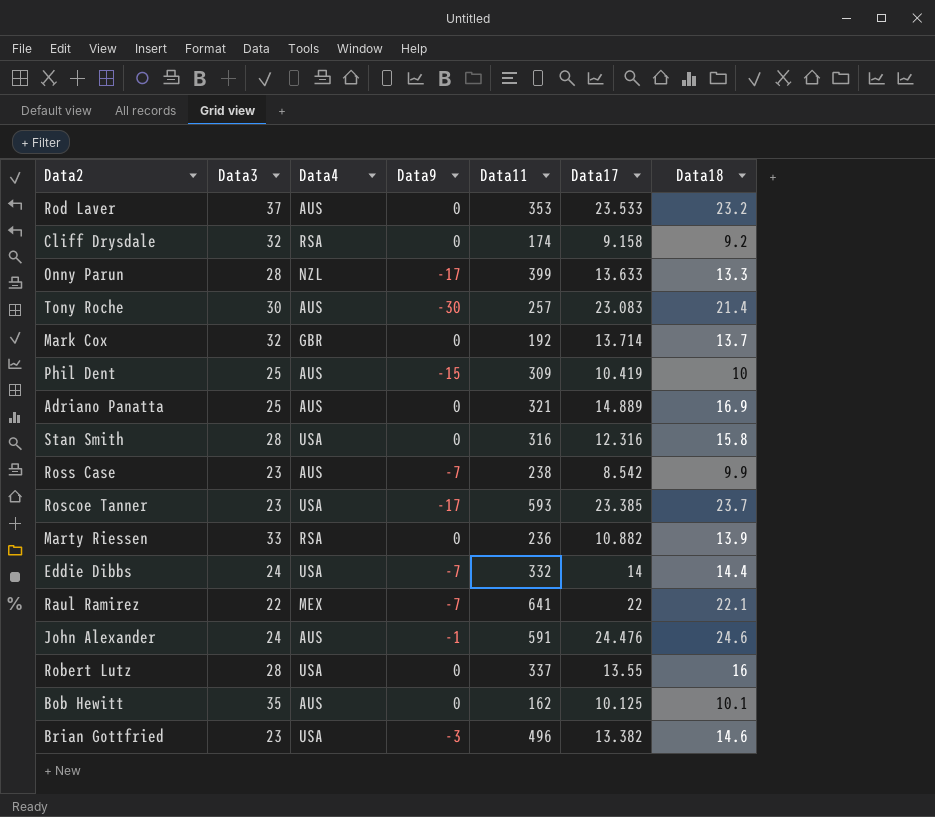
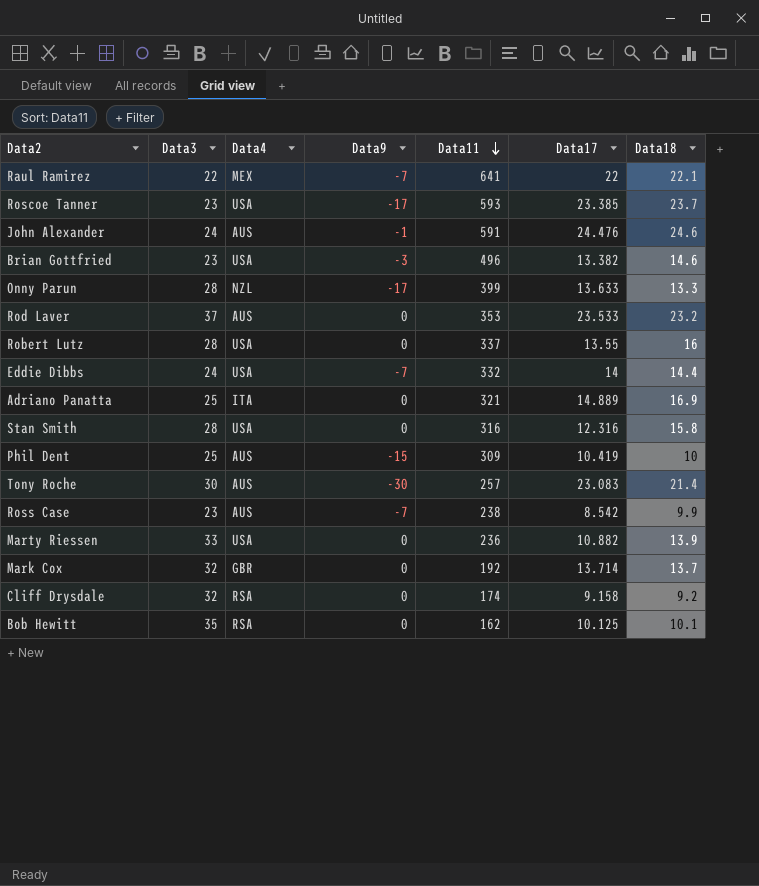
row order: none -> Data11 descending
Adriano Panatta | Data4: AUS -> ITA
Marty Riessen | Data4: RSA -> USA
Bob Hewitt | Data4: AUS -> RSA

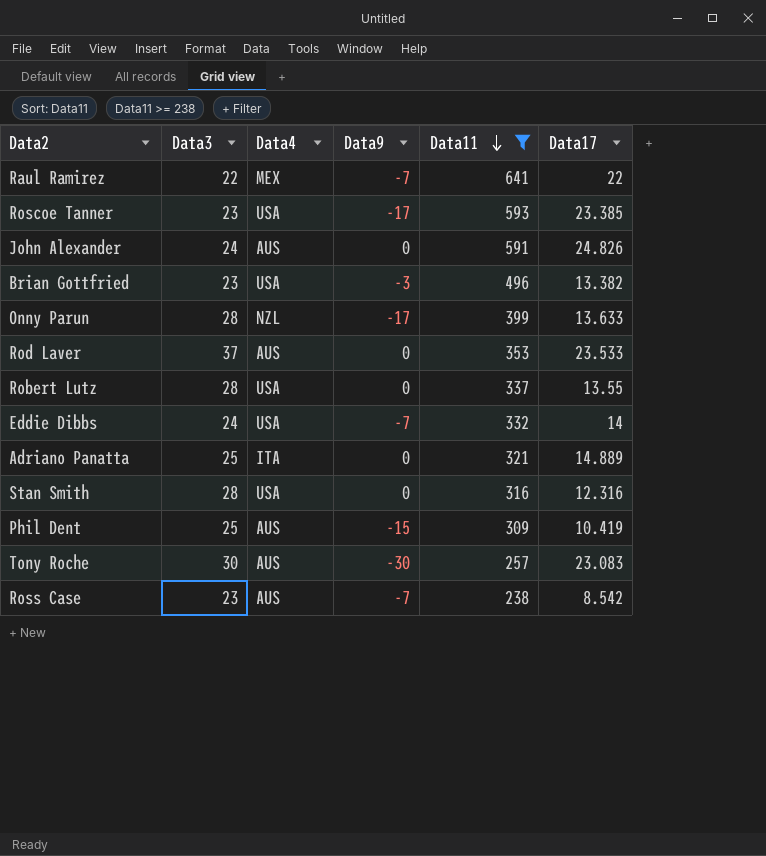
filter: none -> Data11 >= 238
column Data18 | position: 7 -> none
John Alexander | Data9: -1 -> 0
John Alexander | Data17: 24.476 -> 24.826

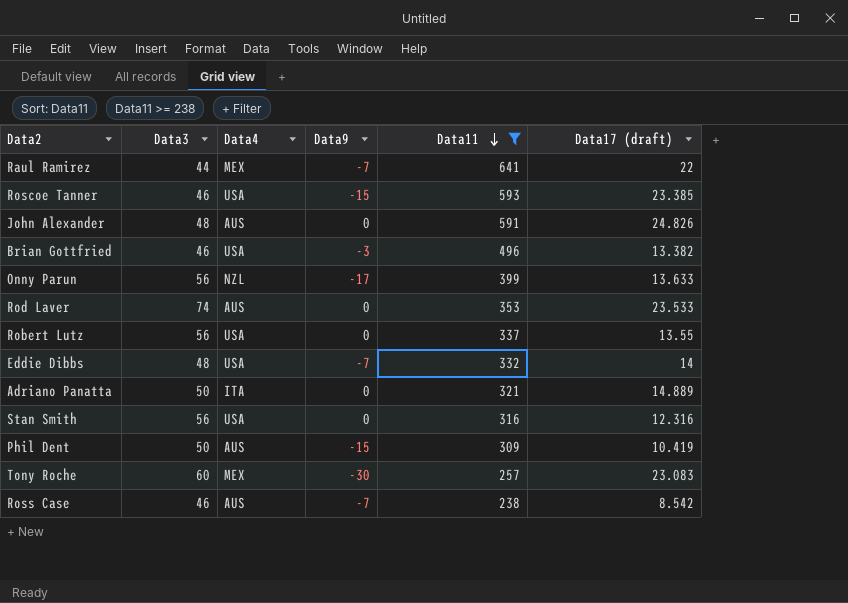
column name: Data17 -> Data17 (draft)
Raul Ramirez | Data3: 22 -> 44
Roscoe Tanner | Data3: 23 -> 46
Roscoe Tanner | Data9: -17 -> -15
John Alexander | Data3: 24 -> 48
Brian Gottfried | Data3: 23 -> 46
Onny Parun | Data3: 28 -> 56
Rod Laver | Data3: 37 -> 74
Robert Lutz | Data3: 28 -> 56
Eddie Dibbs | Data3: 24 -> 48
Adriano Panatta | Data3: 25 -> 50
Stan Smith | Data3: 28 -> 56
Phil Dent | Data3: 25 -> 50
Tony Roche | Data3: 30 -> 60
Tony Roche | Data4: AUS -> MEX
Ross Case | Data3: 23 -> 46

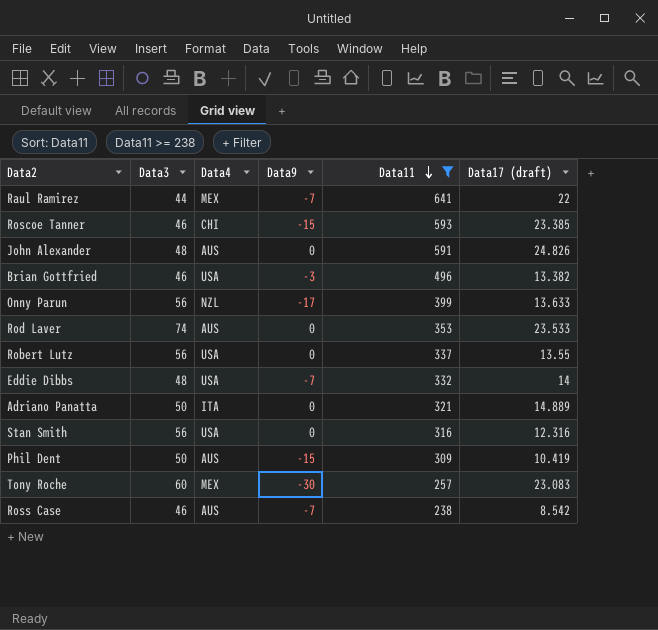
Roscoe Tanner | Data4: USA -> CHI

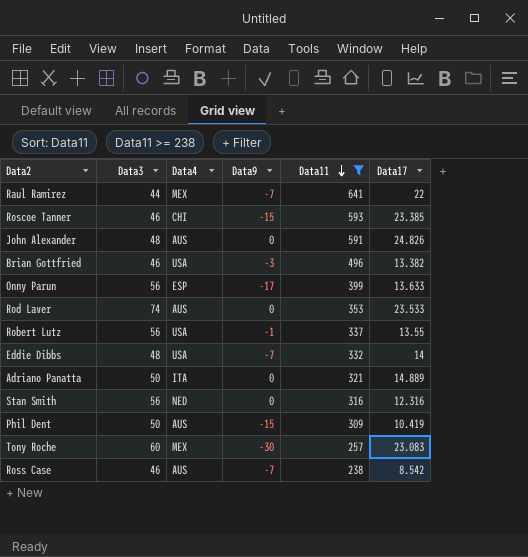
column name: Data17 (draft) -> Data17
Onny Parun | Data4: NZL -> ESP
Robert Lutz | Data9: 0 -> -1
Stan Smith | Data4: USA -> NED

